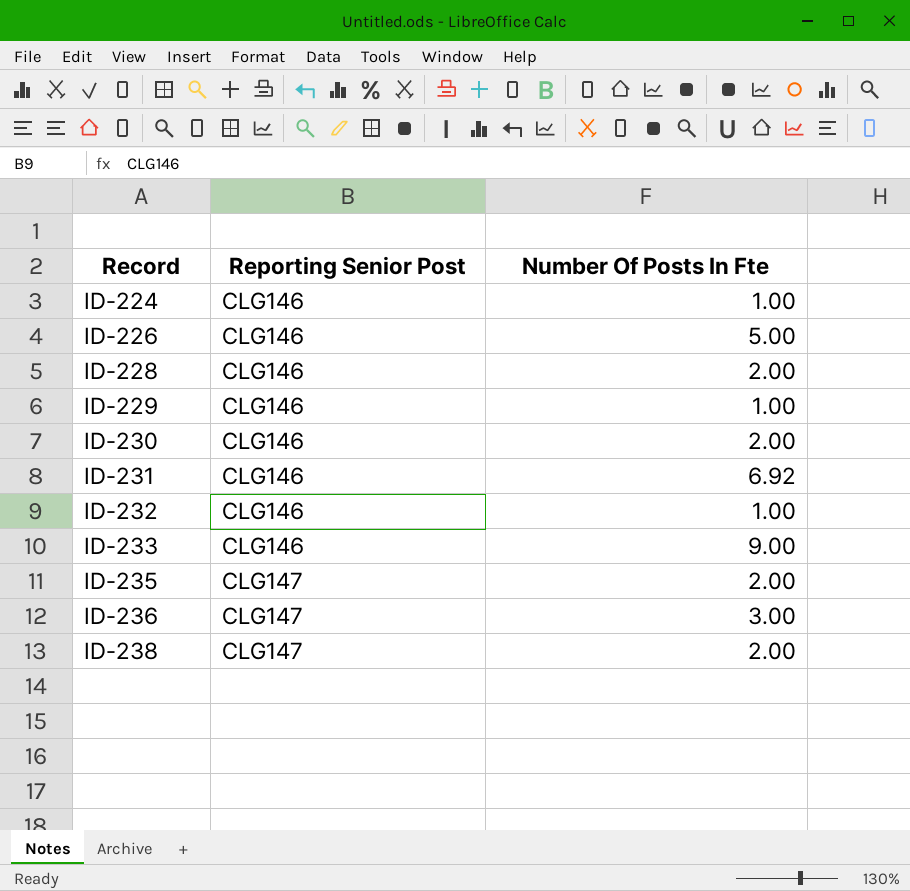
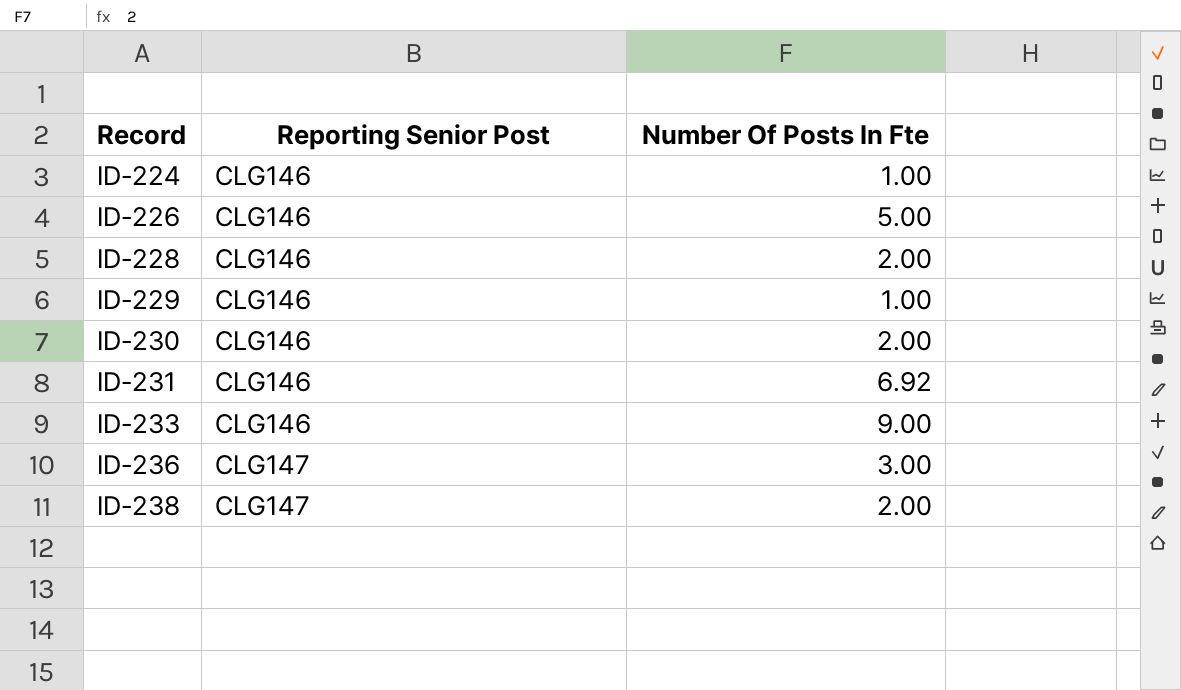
row ID-232: CLG146 | 1.00 -> none
row ID-235: CLG147 | 2.00 -> none

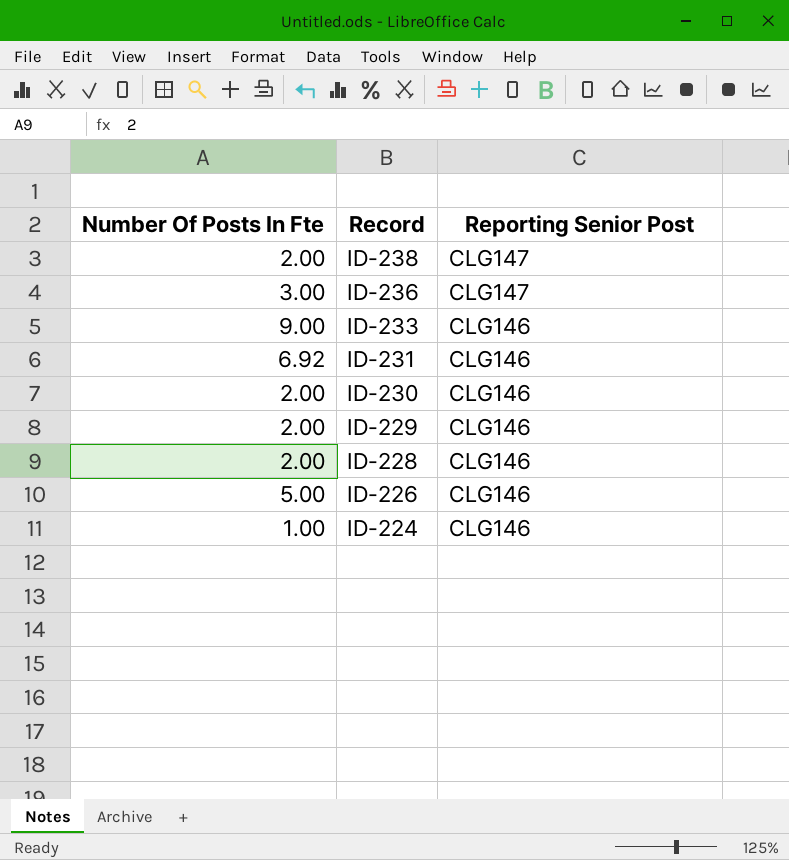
row order: Record ascending -> Record descending
column Number Of Posts In Fte | position: 3 -> 1
ID-229 | Number Of Posts In Fte: 1.00 -> 2.00

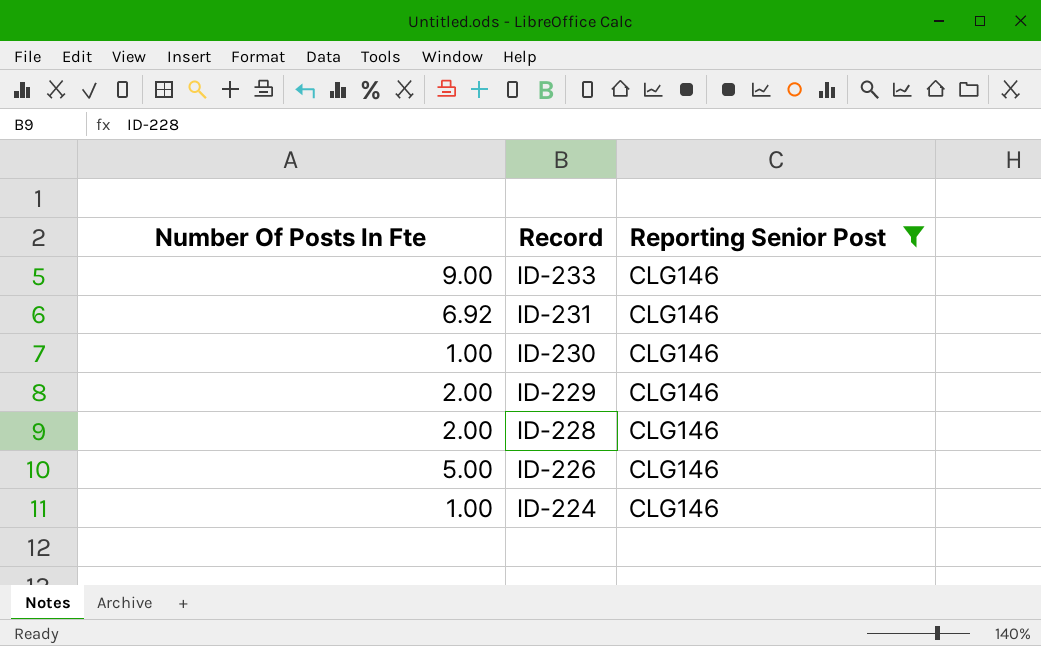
filter: none -> Reporting Senior Post = CLG146
ID-230 | Number Of Posts In Fte: 2.00 -> 1.00

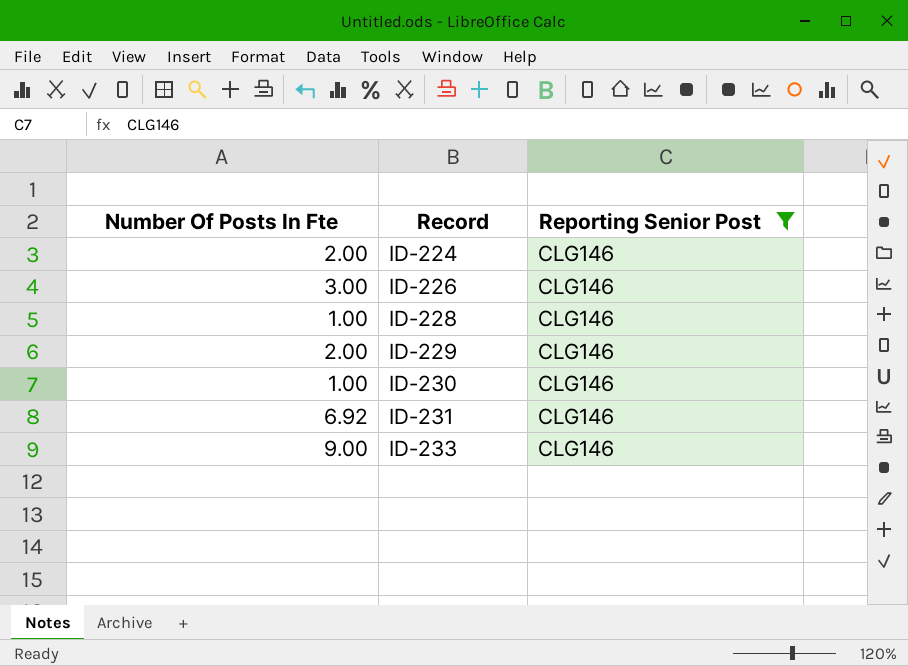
row order: Record descending -> Record ascending
ID-224 | Number Of Posts In Fte: 1.00 -> 2.00
ID-226 | Number Of Posts In Fte: 5.00 -> 3.00
ID-228 | Number Of Posts In Fte: 2.00 -> 1.00

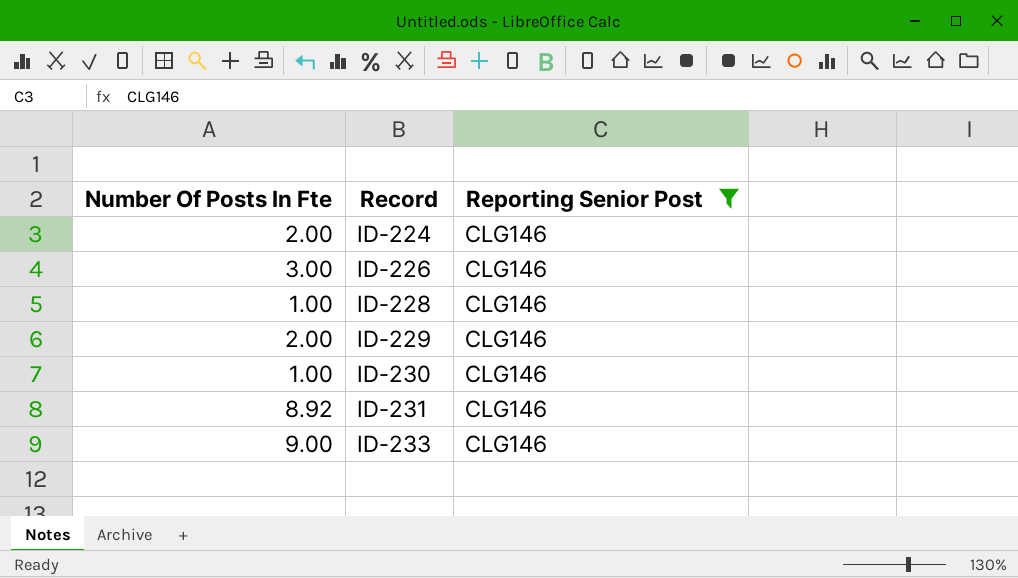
ID-231 | Number Of Posts In Fte: 6.92 -> 8.92

